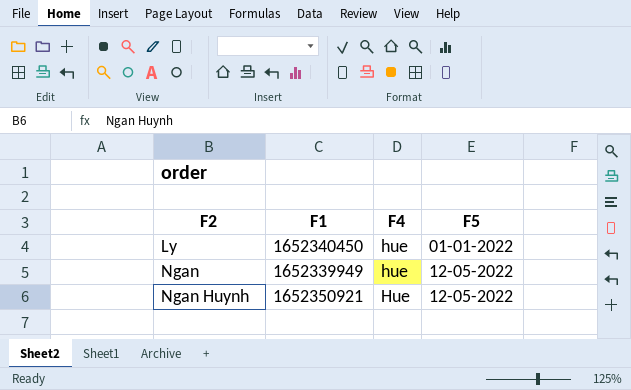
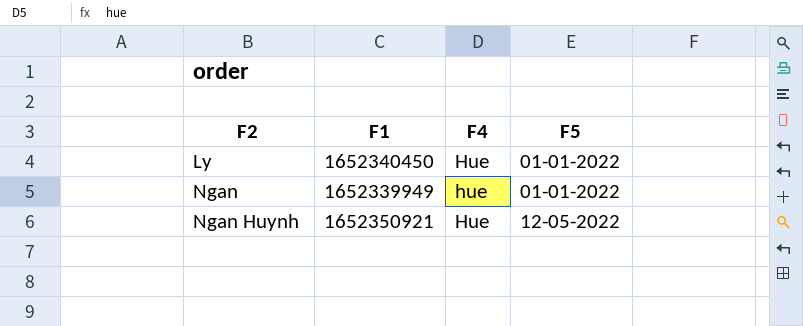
Ly | F4: hue -> Hue
Ngan | F5: 12-05-2022 -> 01-01-2022

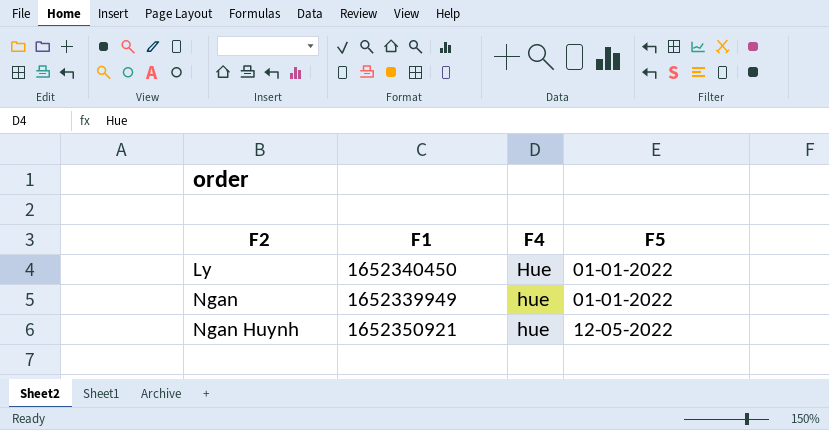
Ngan Huynh | F4: Hue -> hue

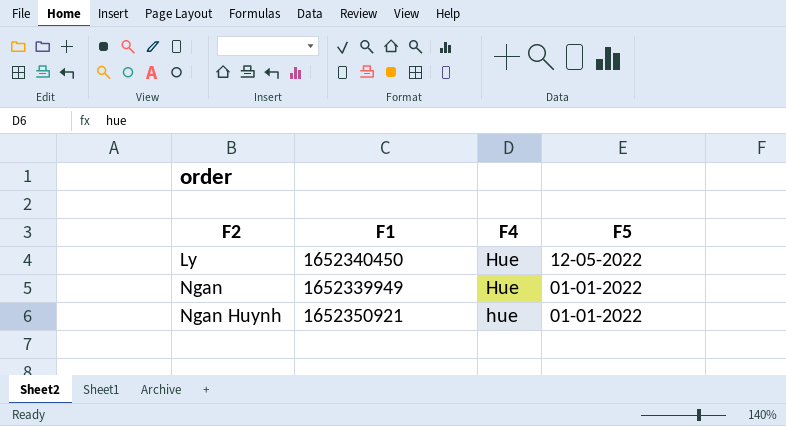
Ly | F5: 01-01-2022 -> 12-05-2022
Ngan | F4: hue -> Hue
Ngan Huynh | F5: 12-05-2022 -> 01-01-2022

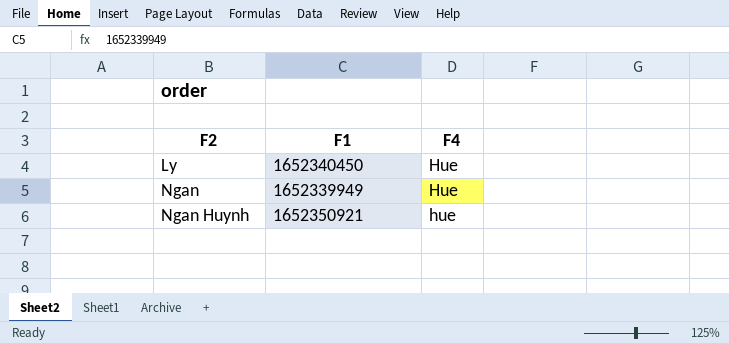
column F5 | position: 4 -> none

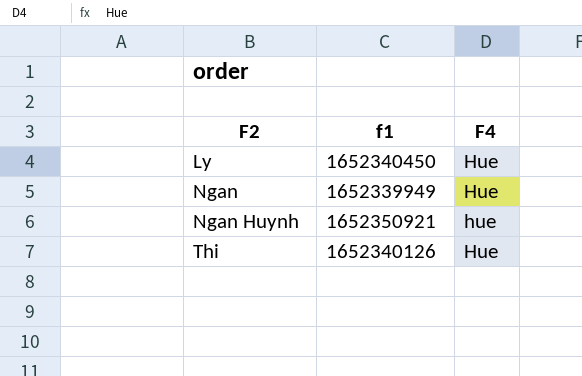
column name: F1 -> f1
row Thi: none -> 1652340126 | Hue

